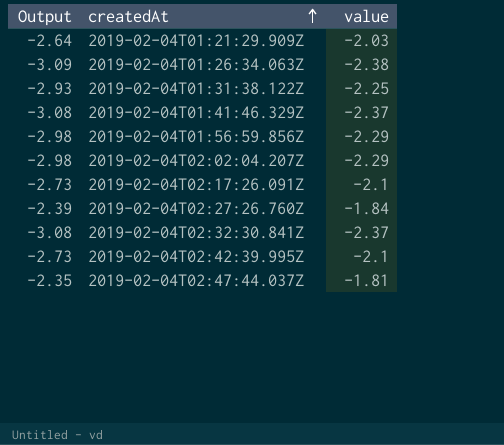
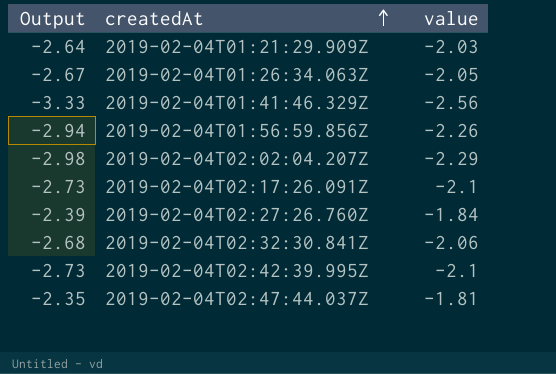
row 2019-02-04T01:31:38.122Z: -2.93 | -2.25 -> none
2019-02-04T01:26:34.063Z | Output: -3.09 -> -2.67
2019-02-04T01:26:34.063Z | value: -2.38 -> -2.05
2019-02-04T01:41:46.329Z | Output: -3.08 -> -3.33
2019-02-04T01:41:46.329Z | value: -2.37 -> -2.56
2019-02-04T01:56:59.856Z | Output: -2.98 -> -2.94
2019-02-04T01:56:59.856Z | value: -2.29 -> -2.26
2019-02-04T02:32:30.841Z | Output: -3.08 -> -2.68
2019-02-04T02:32:30.841Z | value: -2.37 -> -2.06

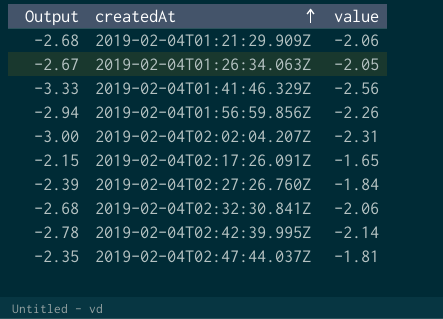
2019-02-04T01:21:29.909Z | Output: -2.64 -> -2.68
2019-02-04T01:21:29.909Z | value: -2.03 -> -2.06
2019-02-04T02:02:04.207Z | Output: -2.98 -> -3.00
2019-02-04T02:02:04.207Z | value: -2.29 -> -2.31
2019-02-04T02:17:26.091Z | Output: -2.73 -> -2.15
2019-02-04T02:17:26.091Z | value: -2.1 -> -1.65
2019-02-04T02:42:39.995Z | Output: -2.73 -> -2.78
2019-02-04T02:42:39.995Z | value: -2.1 -> -2.14

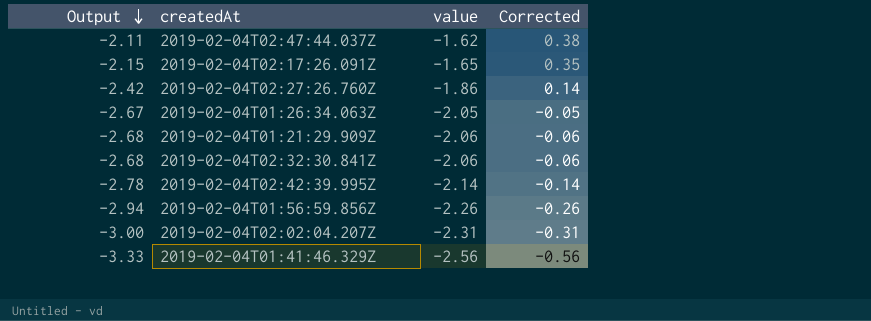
row order: createdAt ascending -> Output descending
column Corrected | formula: none -> [value] + 2
2019-02-04T02:47:44.037Z | Output: -2.35 -> -2.11
2019-02-04T02:47:44.037Z | value: -1.81 -> -1.62
2019-02-04T02:27:26.760Z | Output: -2.39 -> -2.42
2019-02-04T02:27:26.760Z | value: -1.84 -> -1.86

